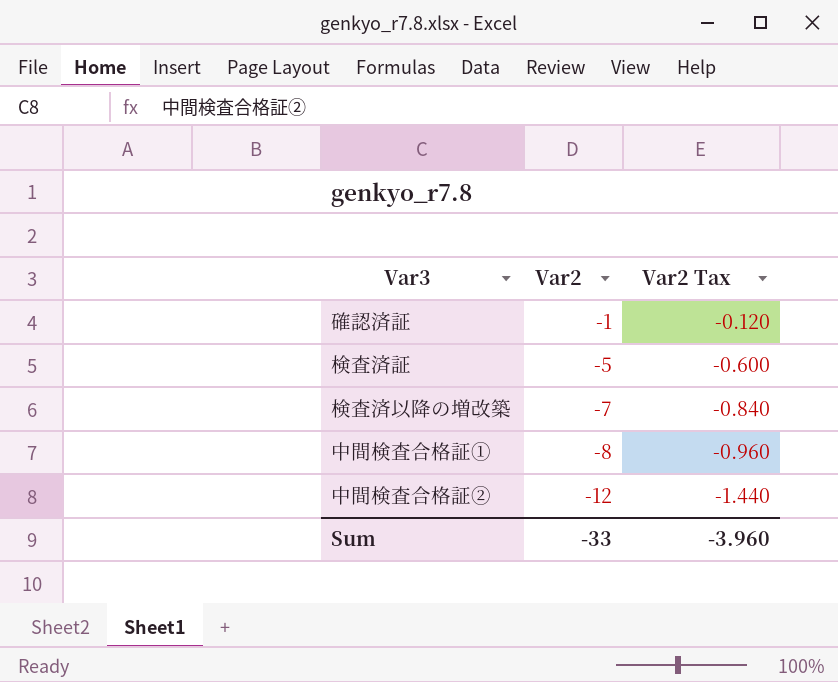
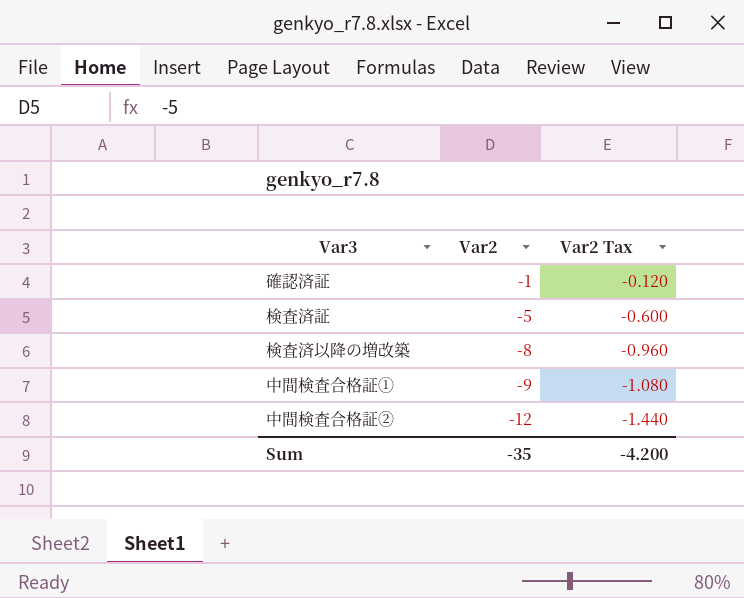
検査済以降の増改築 | Var2: -7 -> -8
検査済以降の増改築 | Var2 Tax: -0.840 -> -0.960
中間検査合格証① | Var2: -8 -> -9
中間検査合格証① | Var2 Tax: -0.960 -> -1.080
Sum | Var2: -33 -> -35
Sum | Var2 Tax: -3.960 -> -4.200

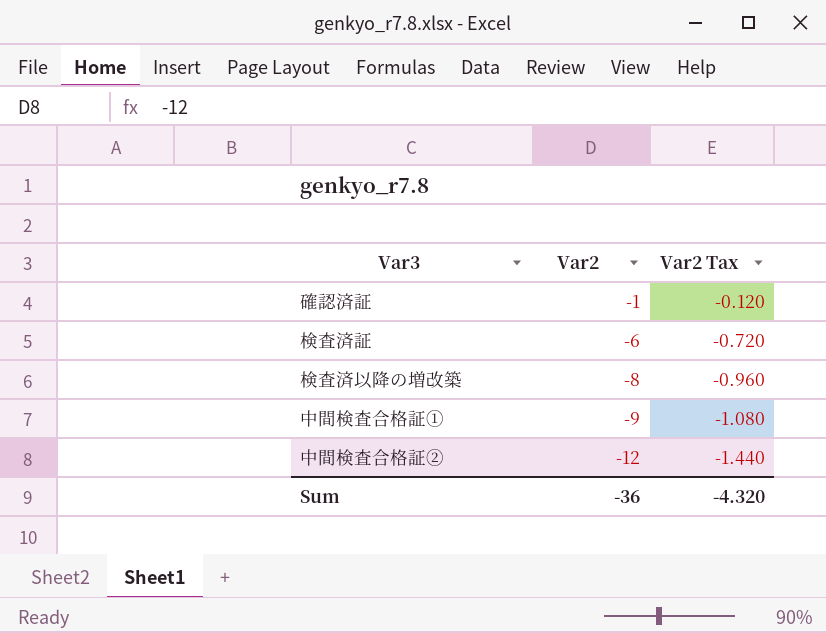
検査済証 | Var2: -5 -> -6
検査済証 | Var2 Tax: -0.600 -> -0.720
Sum | Var2: -35 -> -36
Sum | Var2 Tax: -4.200 -> -4.320

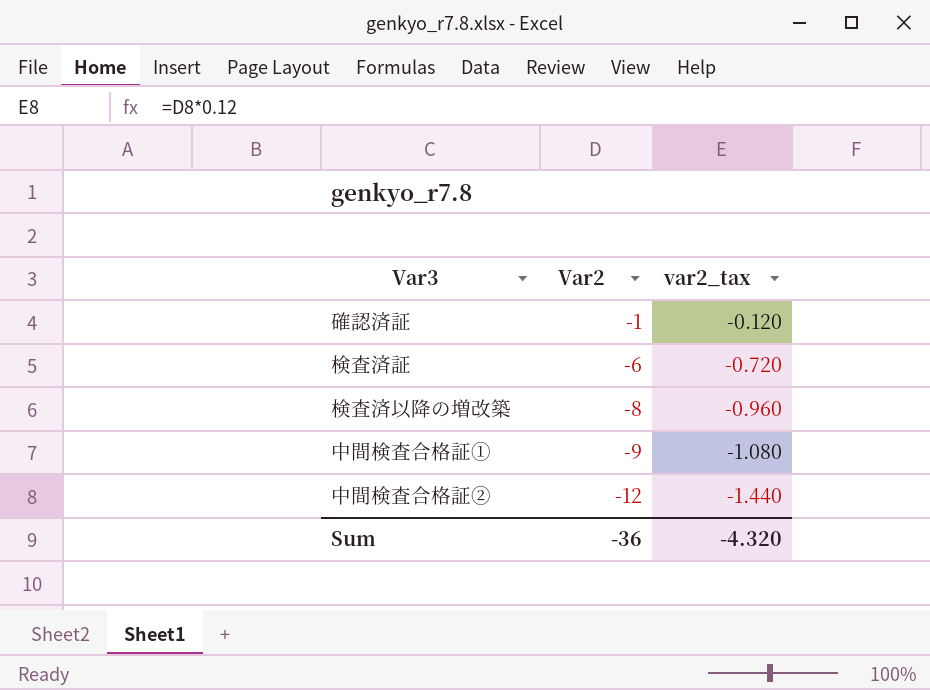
column name: Var2 Tax -> var2_tax

